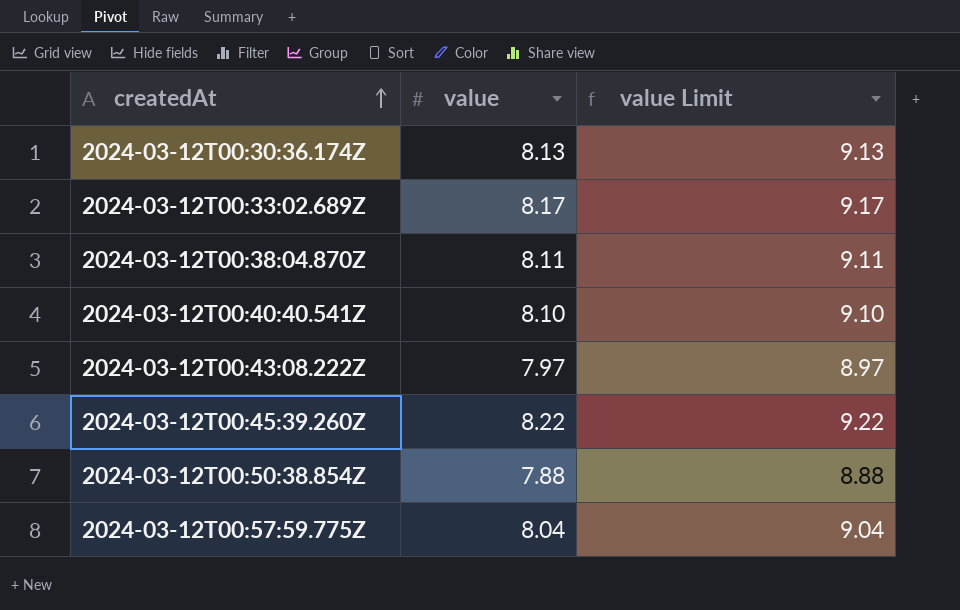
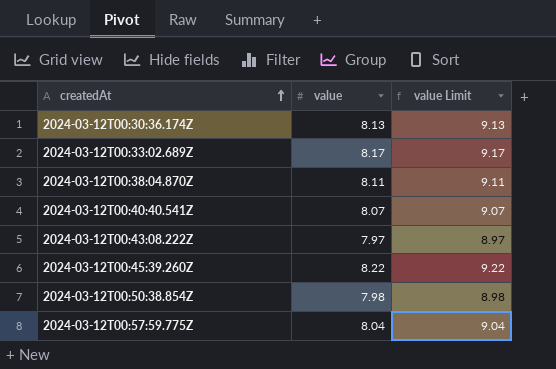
2024-03-12T00:40:40.541Z | value: 8.10 -> 8.07
2024-03-12T00:40:40.541Z | value Limit: 9.10 -> 9.07
2024-03-12T00:50:38.854Z | value: 7.88 -> 7.98
2024-03-12T00:50:38.854Z | value Limit: 8.88 -> 8.98

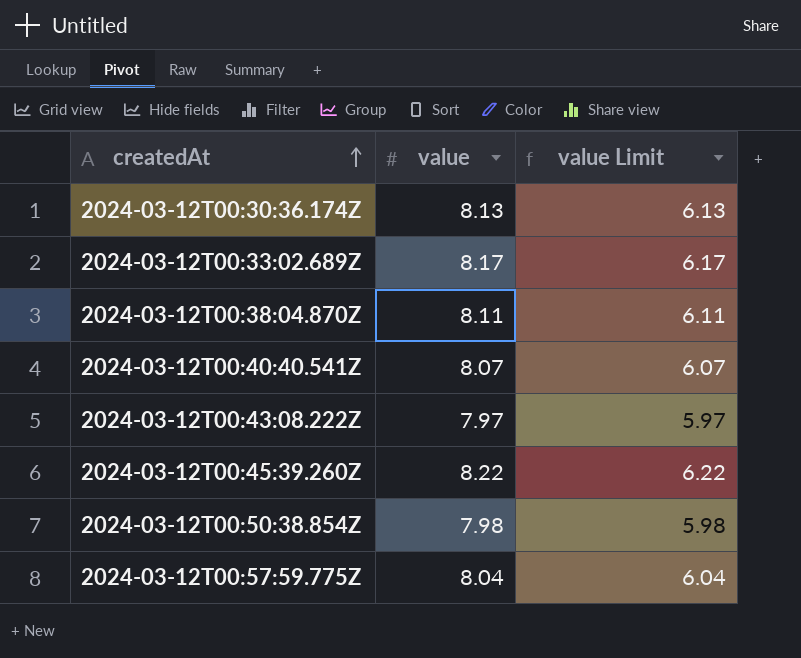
column value Limit | formula: [value] + 1 -> [value] - 2

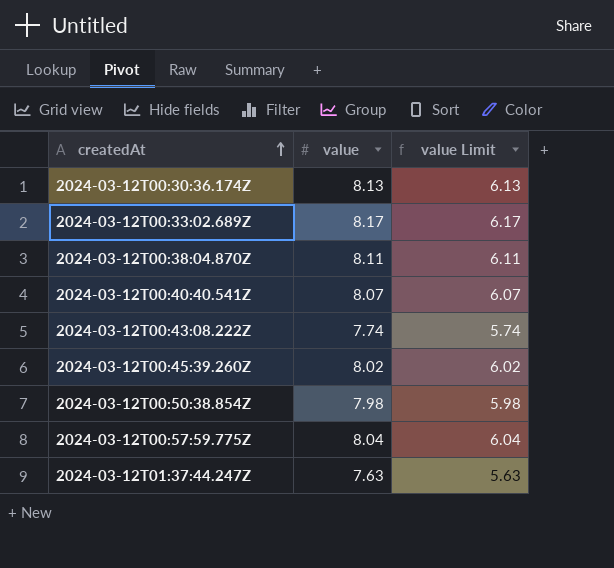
2024-03-12T00:43:08.222Z | value: 7.97 -> 7.74
2024-03-12T00:43:08.222Z | value Limit: 5.97 -> 5.74
2024-03-12T00:45:39.260Z | value: 8.22 -> 8.02
2024-03-12T00:45:39.260Z | value Limit: 6.22 -> 6.02
row 2024-03-12T01:37:44.247Z: none -> 7.63 | 5.63

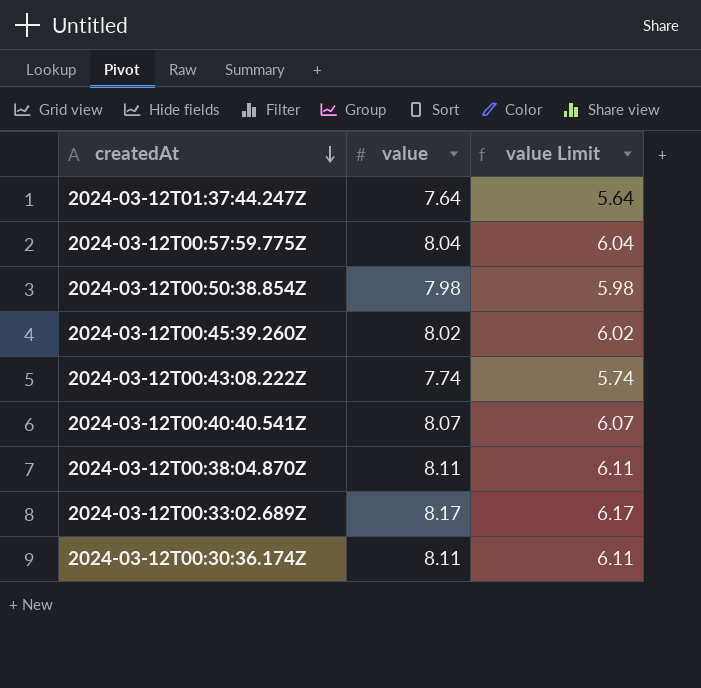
row order: createdAt ascending -> createdAt descending
2024-03-12T01:37:44.247Z | value: 7.63 -> 7.64
2024-03-12T01:37:44.247Z | value Limit: 5.63 -> 5.64
2024-03-12T00:30:36.174Z | value: 8.13 -> 8.11
2024-03-12T00:30:36.174Z | value Limit: 6.13 -> 6.11

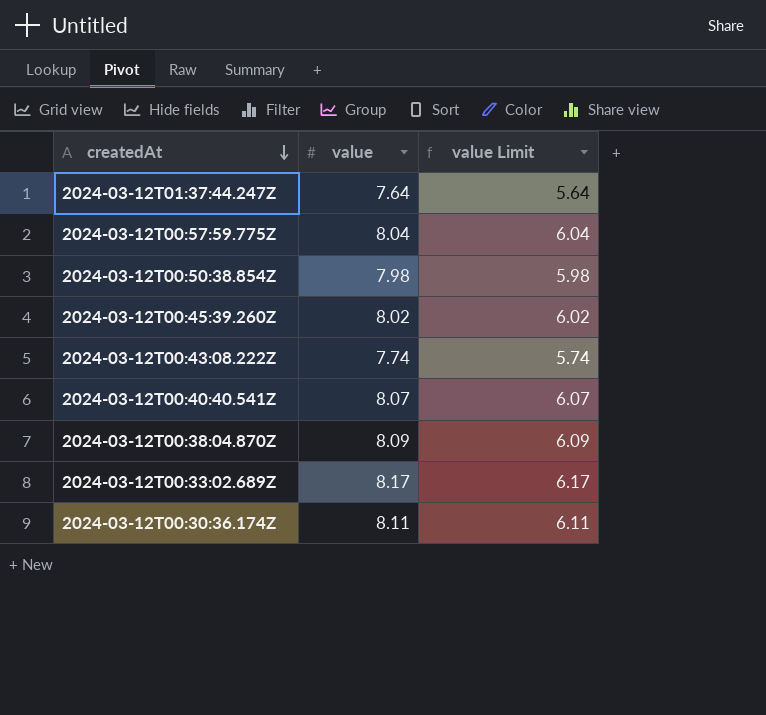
2024-03-12T00:38:04.870Z | value: 8.11 -> 8.09
2024-03-12T00:38:04.870Z | value Limit: 6.11 -> 6.09

